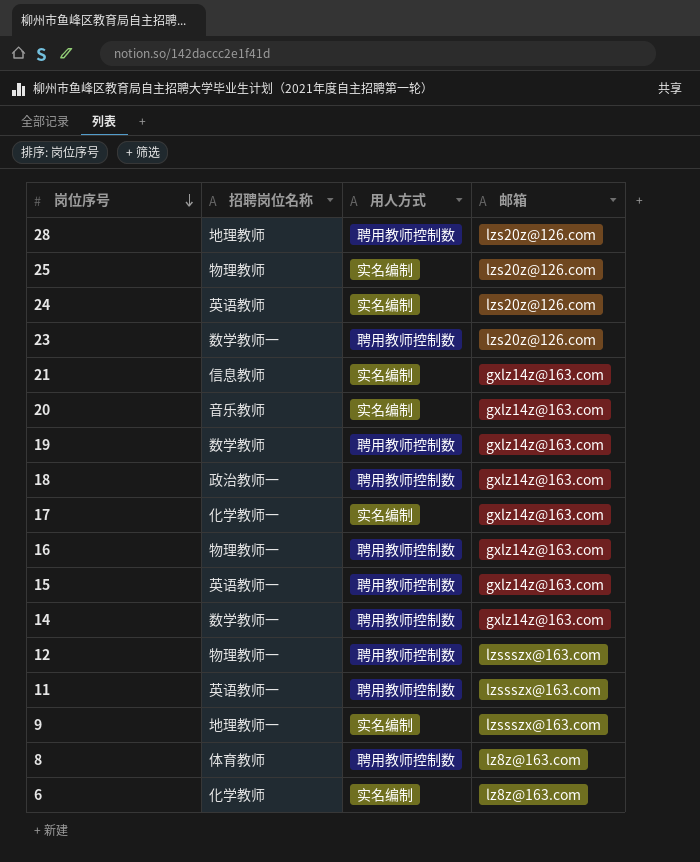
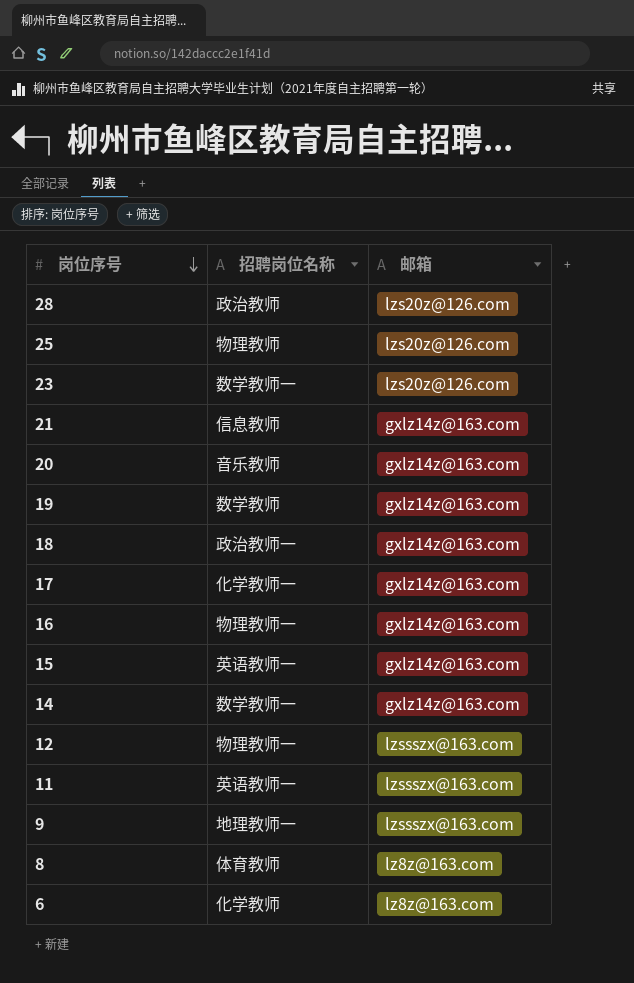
column 用人方式 | position: 3 -> none
row 24: 英语教师 | 实名编制 | lzs20z@126.com -> none
28 | 招聘岗位名称: 地理教师 -> 政治教师

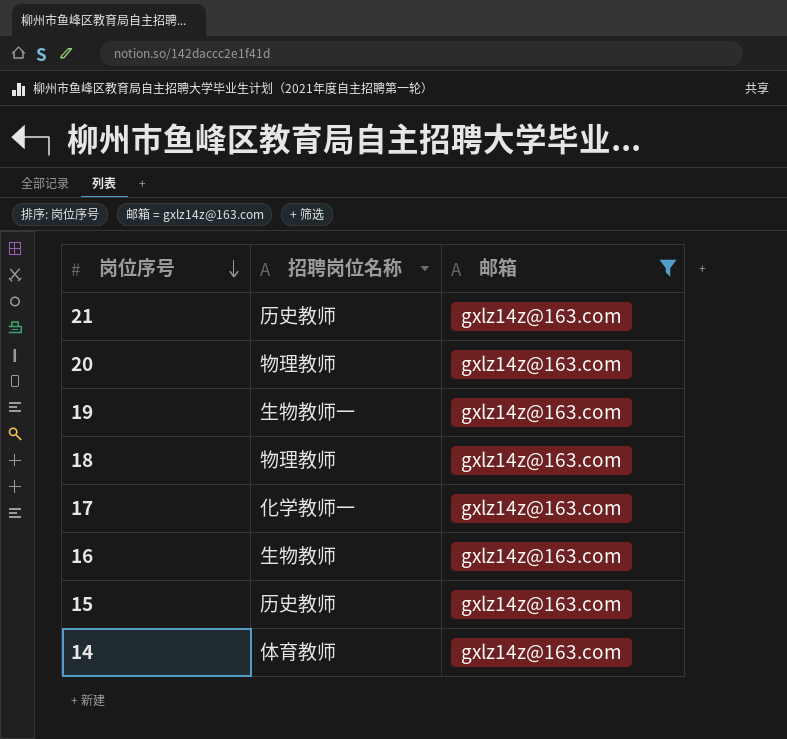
filter: none -> 邮箱 = gxlz14z@163.com
21 | 招聘岗位名称: 信息教师 -> 历史教师
20 | 招聘岗位名称: 音乐教师 -> 物理教师
19 | 招聘岗位名称: 数学教师 -> 生物教师一
18 | 招聘岗位名称: 政治教师一 -> 物理教师
16 | 招聘岗位名称: 物理教师一 -> 生物教师
15 | 招聘岗位名称: 英语教师一 -> 历史教师
14 | 招聘岗位名称: 数学教师一 -> 体育教师

